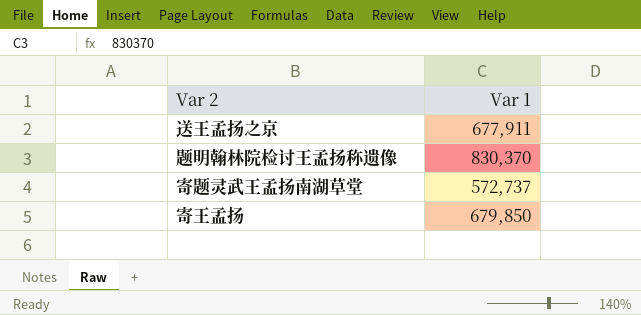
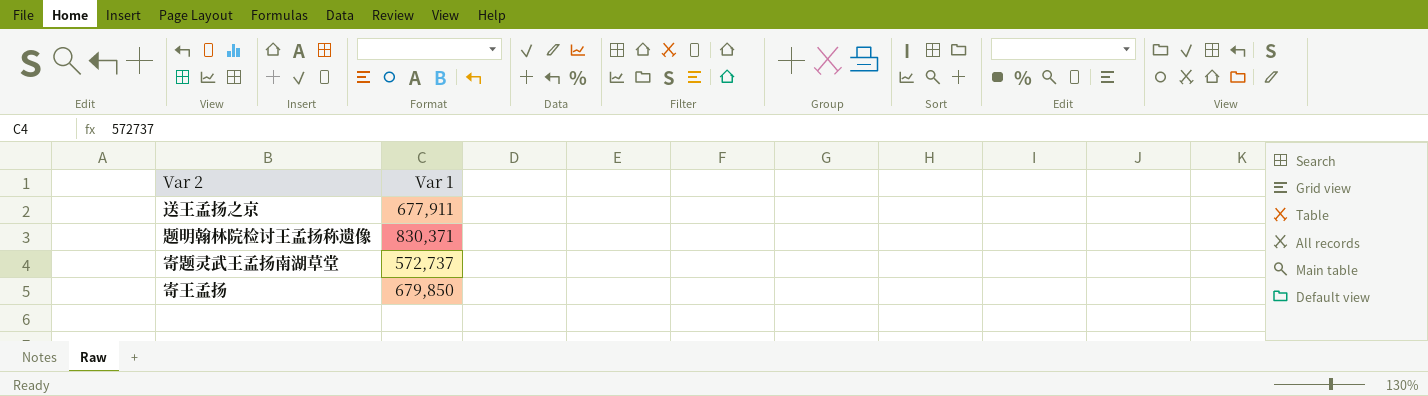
题明翰林院检讨王孟扬称遗像 | Var 1: 830,370 -> 830,371

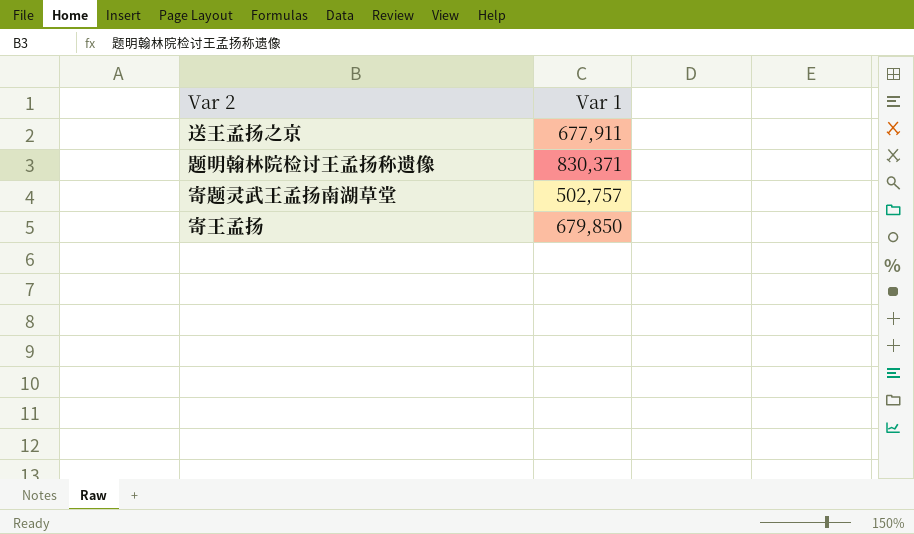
寄题灵武王孟扬南湖草堂 | Var 1: 572,737 -> 502,757

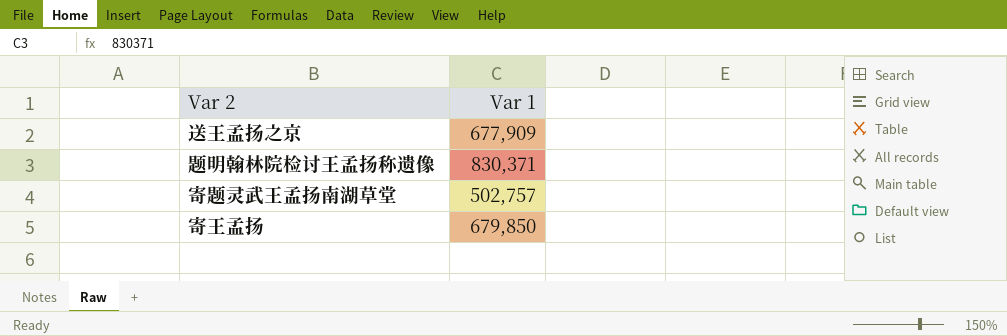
送王孟扬之京 | Var 1: 677,911 -> 677,909

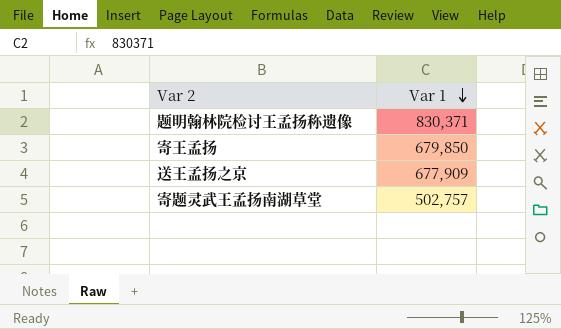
row order: none -> Var 1 descending

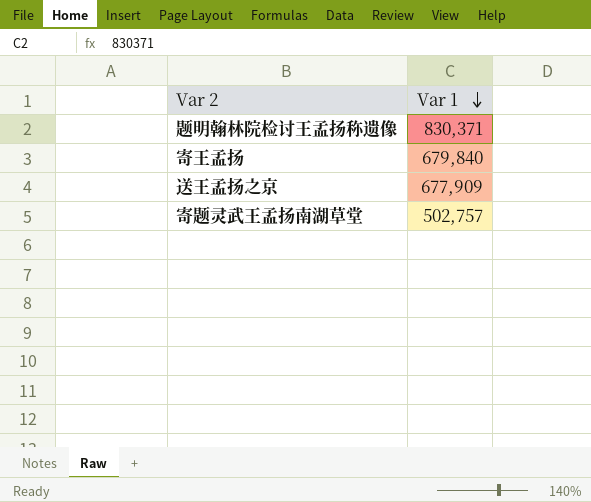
寄王孟扬 | Var 1: 679,850 -> 679,840

